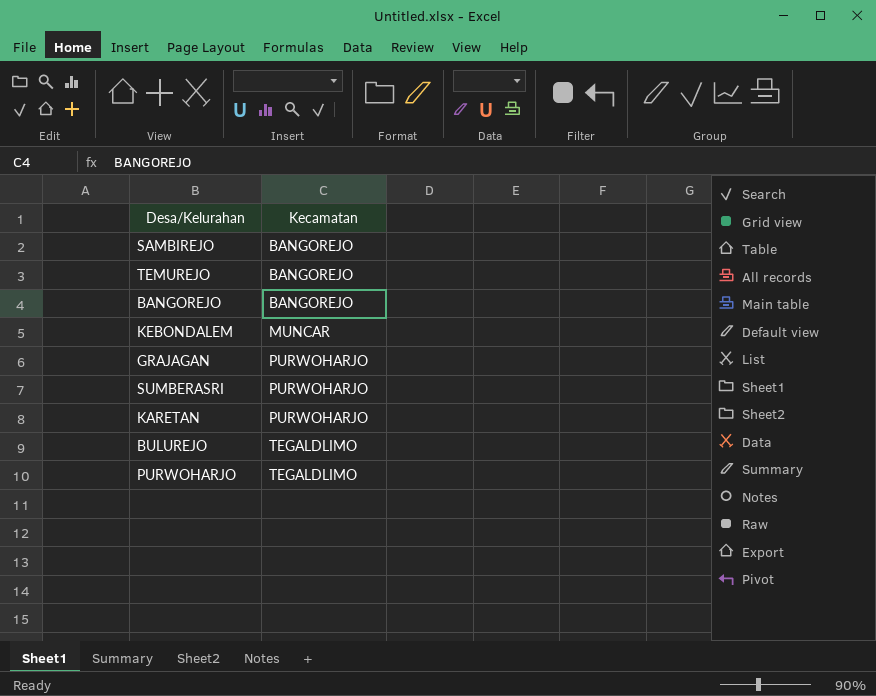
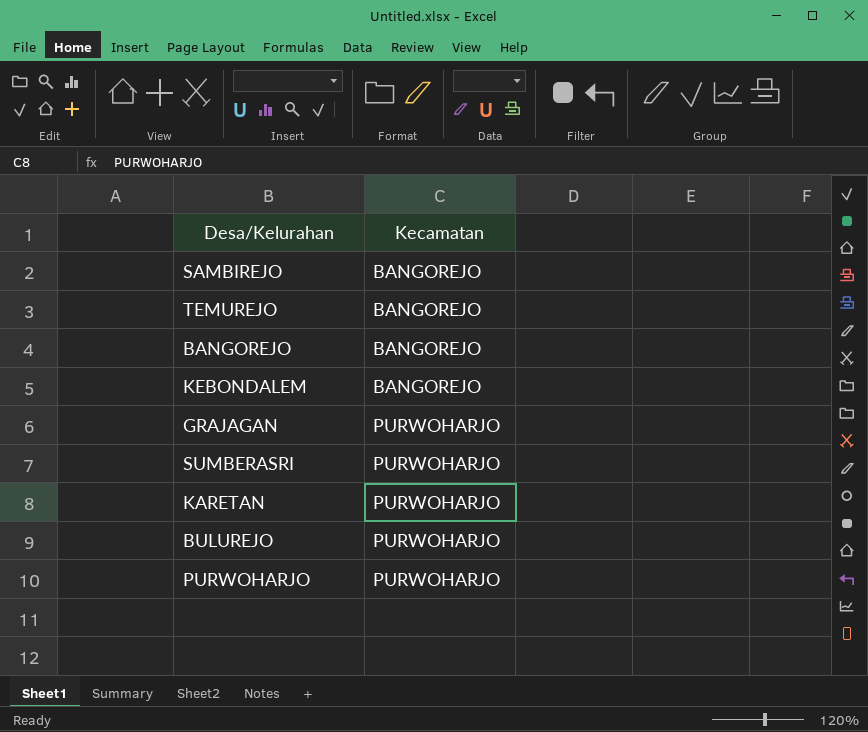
KEBONDALEM | Kecamatan: MUNCAR -> BANGOREJO
BULUREJO | Kecamatan: TEGALDLIMO -> PURWOHARJO
PURWOHARJO | Kecamatan: TEGALDLIMO -> PURWOHARJO

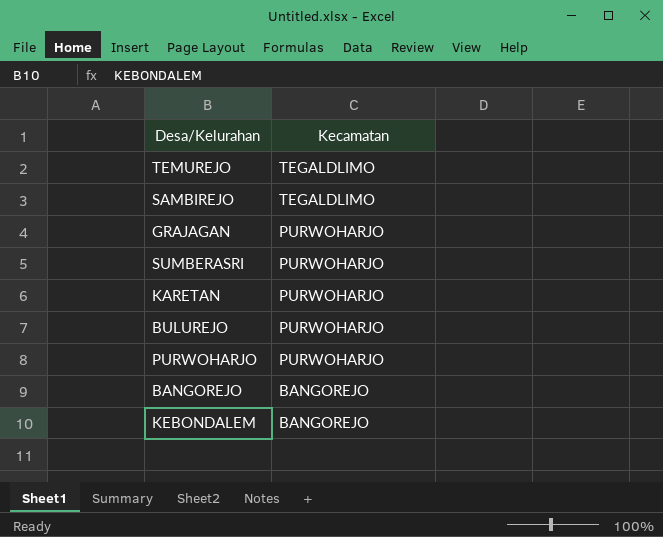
row order: Kecamatan ascending -> Kecamatan descending
TEMUREJO | Kecamatan: BANGOREJO -> TEGALDLIMO
SAMBIREJO | Kecamatan: BANGOREJO -> TEGALDLIMO

